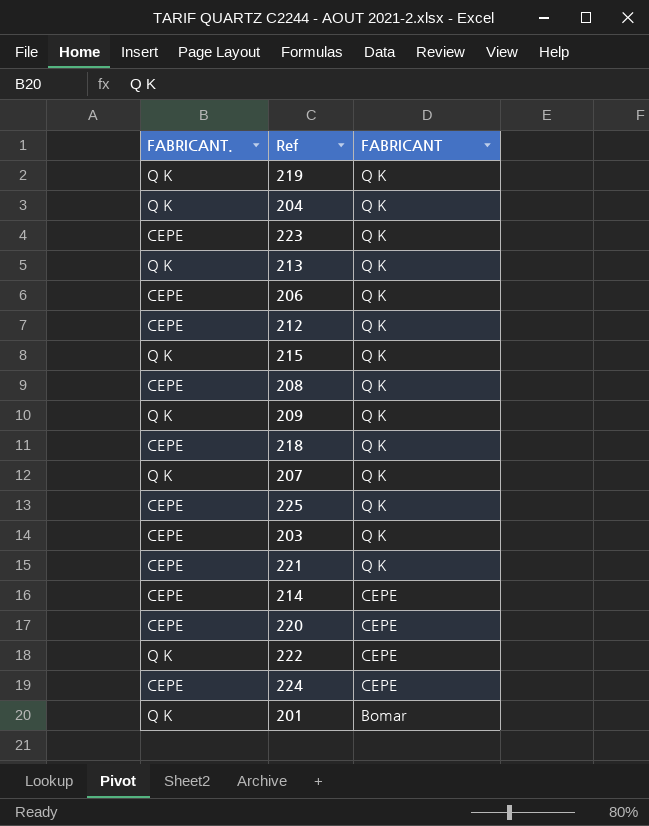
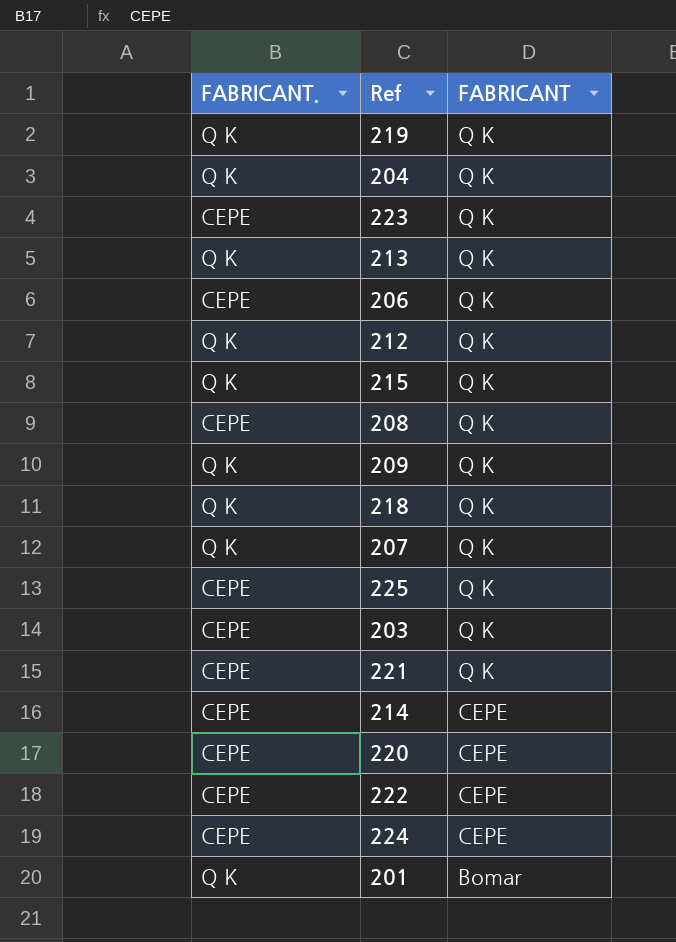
212 | FABRICANT.: CEPE -> Q K
218 | FABRICANT.: CEPE -> Q K
222 | FABRICANT.: Q K -> CEPE

